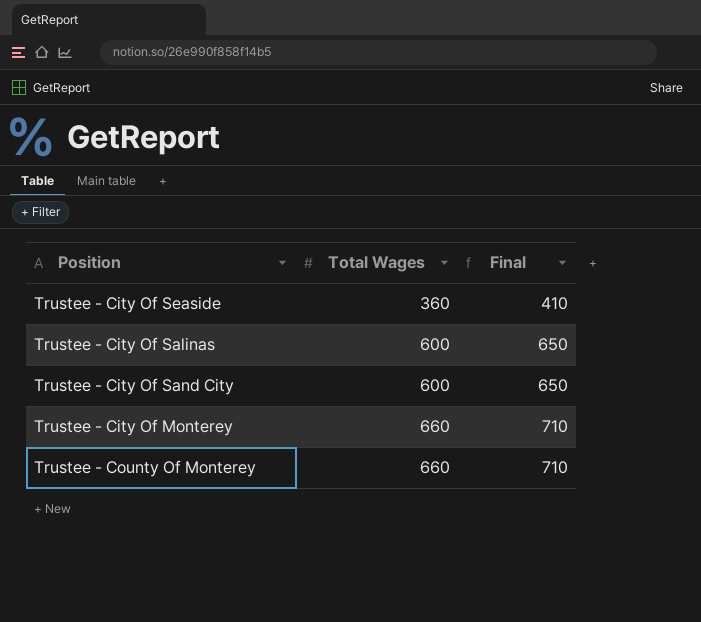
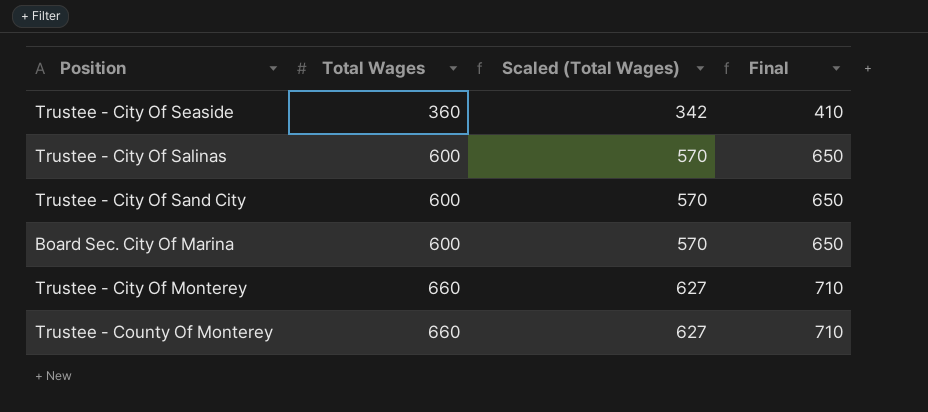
column Scaled (Total Wages) | formula: none -> [Total Wages] * 0.95
row Board Sec. City Of Marina: none -> 600 | 570 | 650

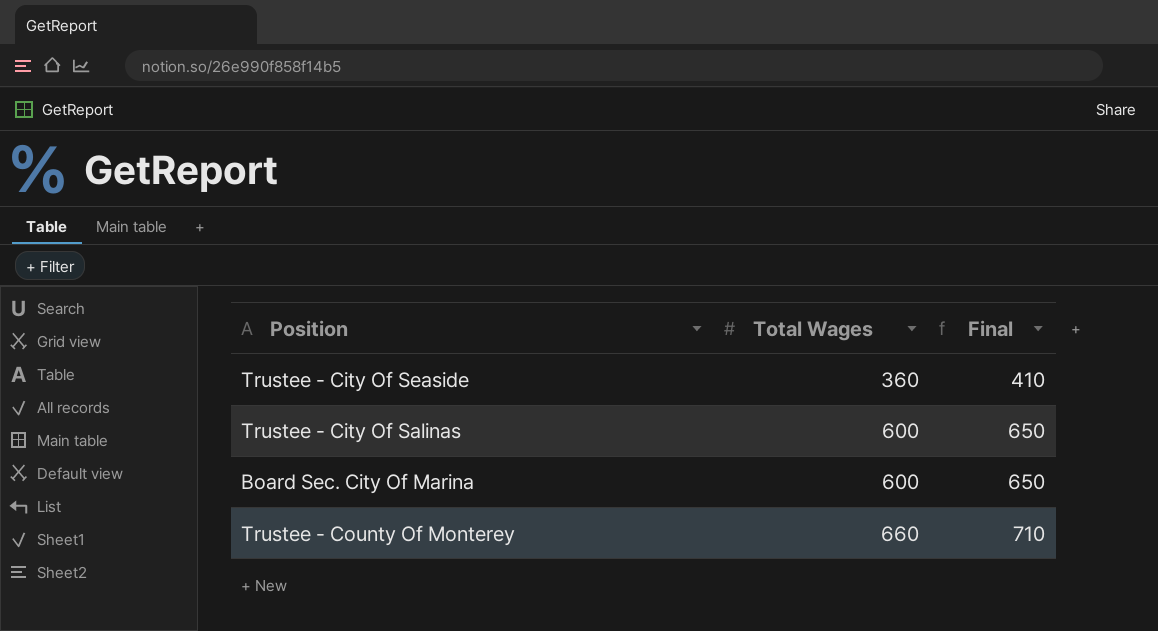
column Scaled (Total Wages) | formula: [Total Wages] * 0.95 -> none
row Trustee - City Of Sand City: 600 | 570 | 650 -> none
row Trustee - City Of Monterey: 660 | 627 | 710 -> none

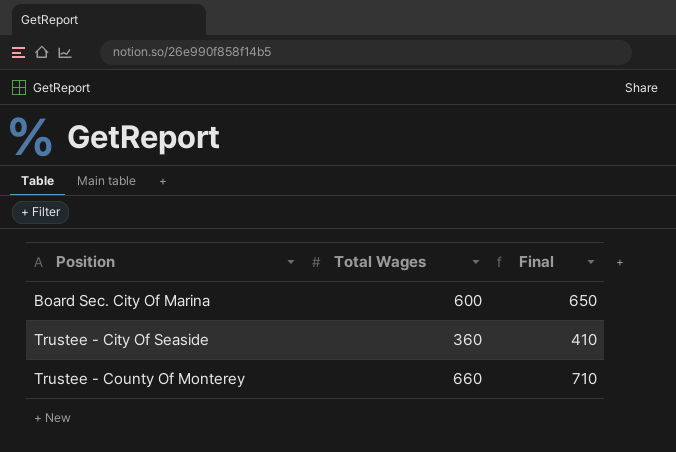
row order: Total Wages ascending -> Position ascending
row Trustee - City Of Salinas: 600 | 650 -> none

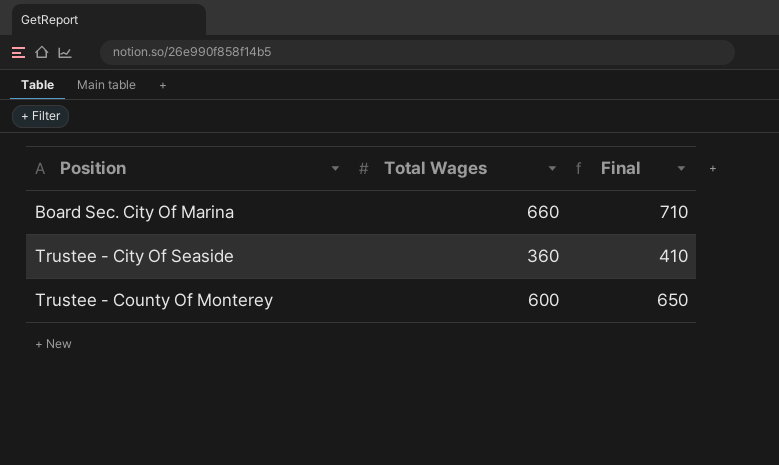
Board Sec. City Of Marina | Total Wages: 600 -> 660
Board Sec. City Of Marina | Final: 650 -> 710
Trustee - County Of Monterey | Total Wages: 660 -> 600
Trustee - County Of Monterey | Final: 710 -> 650

